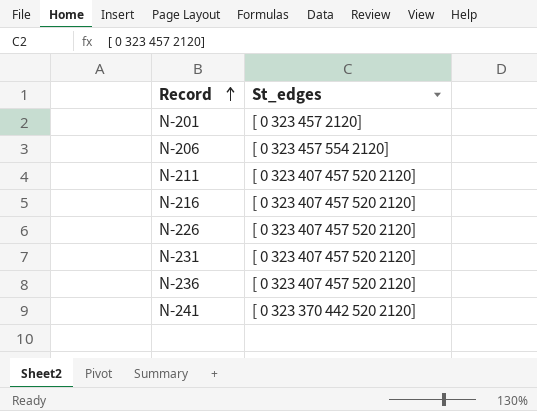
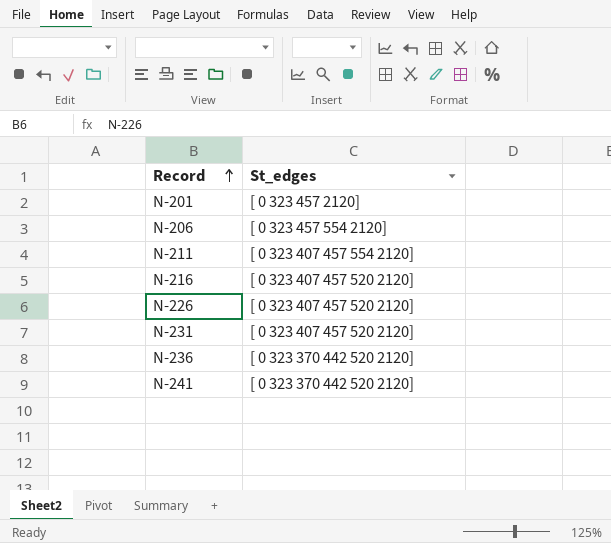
N-211 | St_edges: [ 0 323 407 457 520 2120] -> [ 0 323 407 457 554 2120]
N-236 | St_edges: [ 0 323 407 457 520 2120] -> [ 0 323 370 442 520 2120]

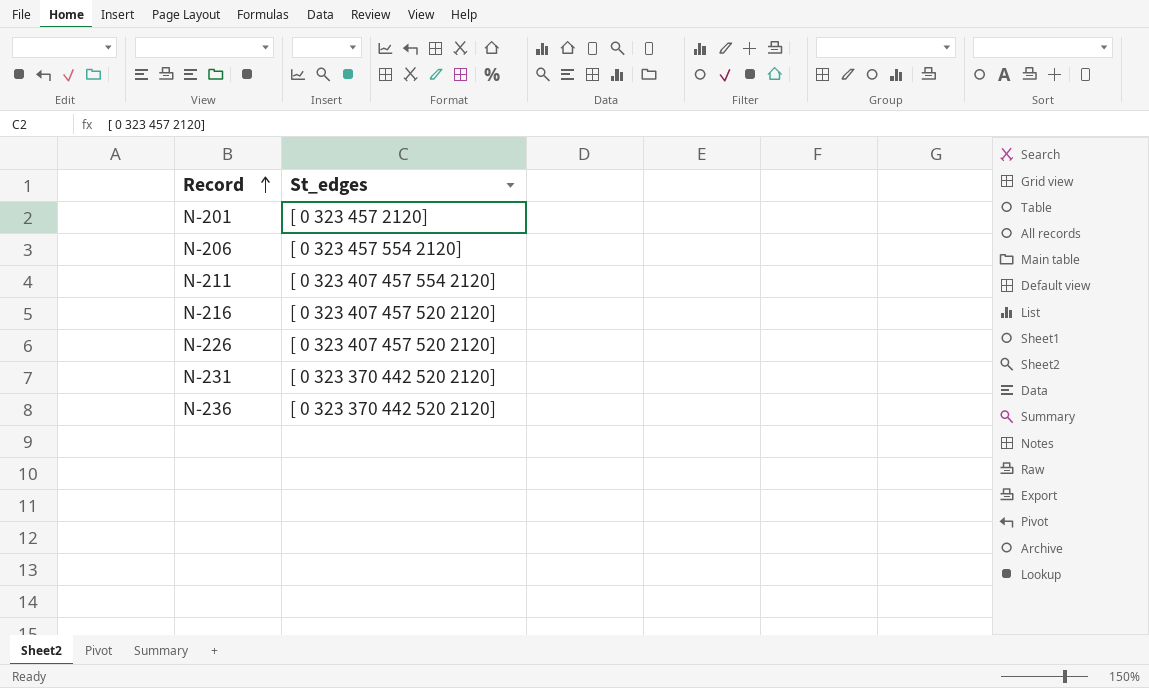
row N-241: [ 0 323 370 442 520 2120] -> none
N-231 | St_edges: [ 0 323 407 457 520 2120] -> [ 0 323 370 442 520 2120]

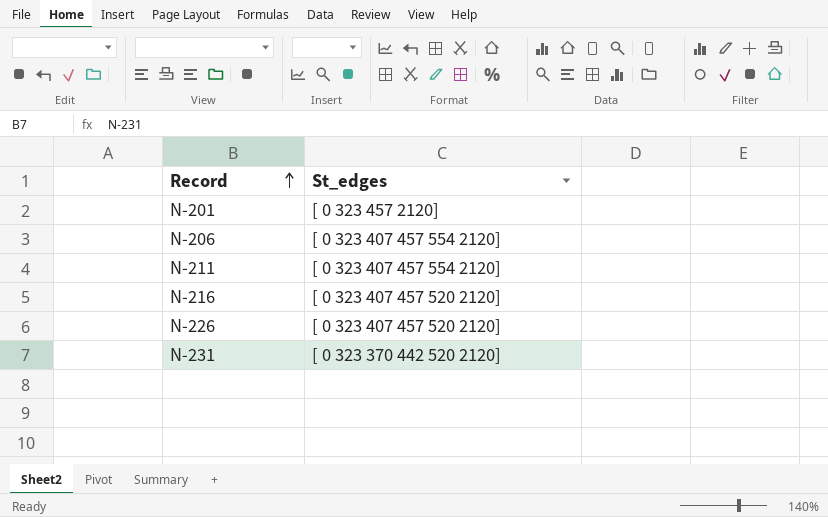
row N-236: [ 0 323 370 442 520 2120] -> none
N-206 | St_edges: [ 0 323 457 554 2120] -> [ 0 323 407 457 554 2120]

